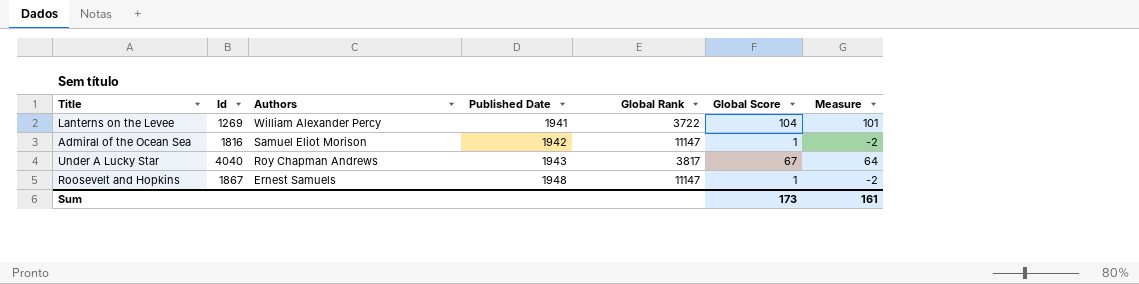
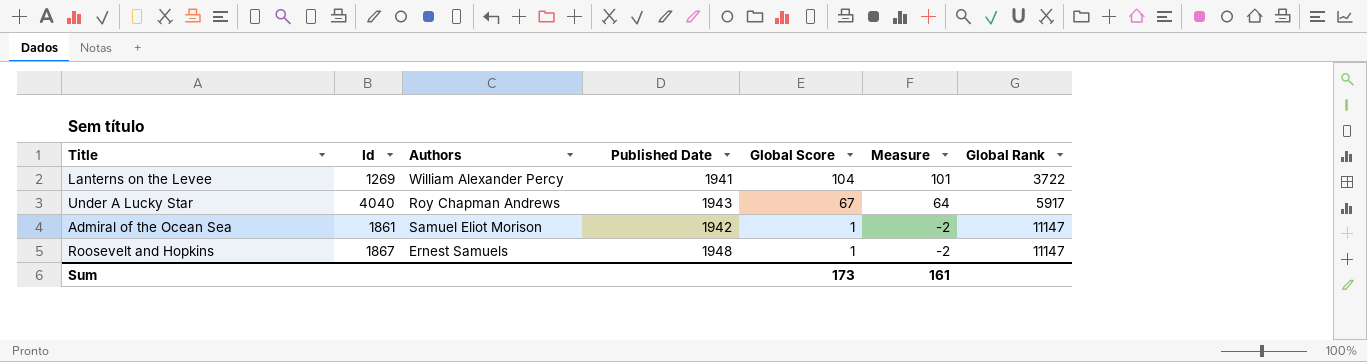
row order: Authors descending -> Global Score descending
column Global Rank | position: 5 -> 7
Under A Lucky Star | Global Rank: 3817 -> 5917
Admiral of the Ocean Sea | Id: 1816 -> 1861

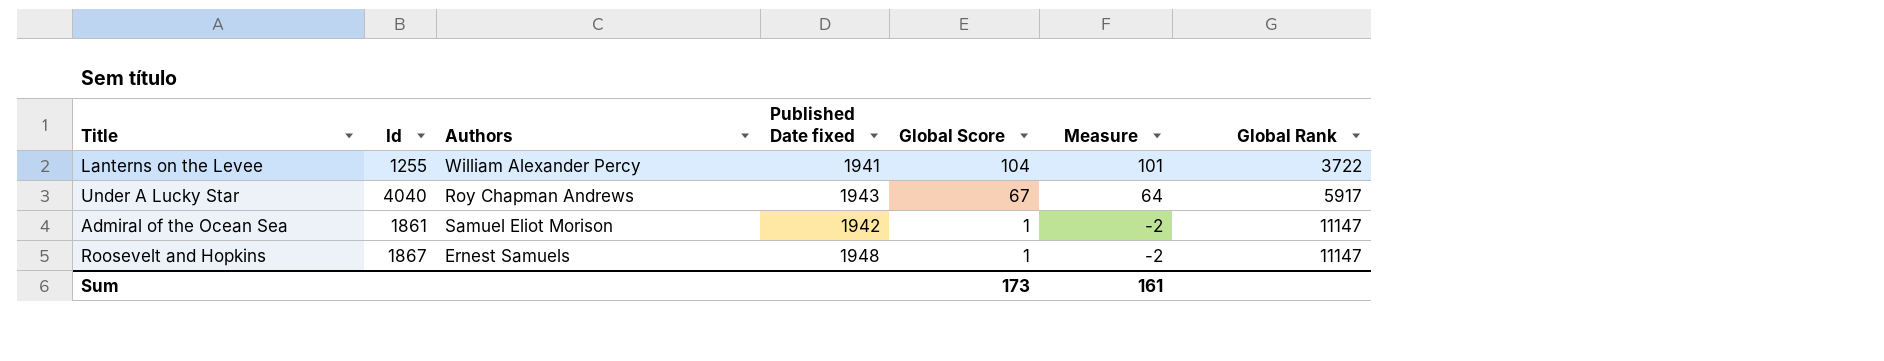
column name: Published Date -> Published Date fixed
Lanterns on the Levee | Id: 1269 -> 1255

